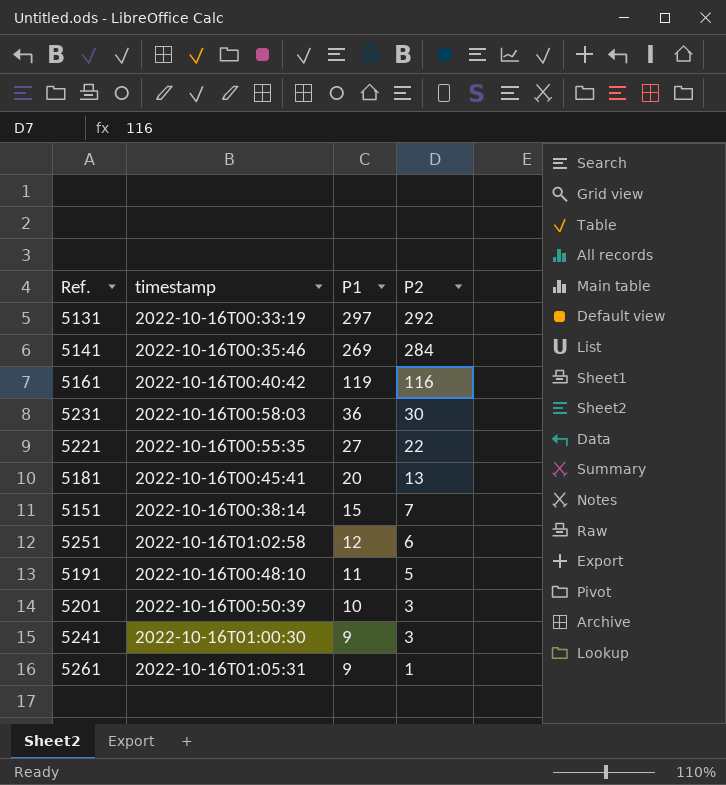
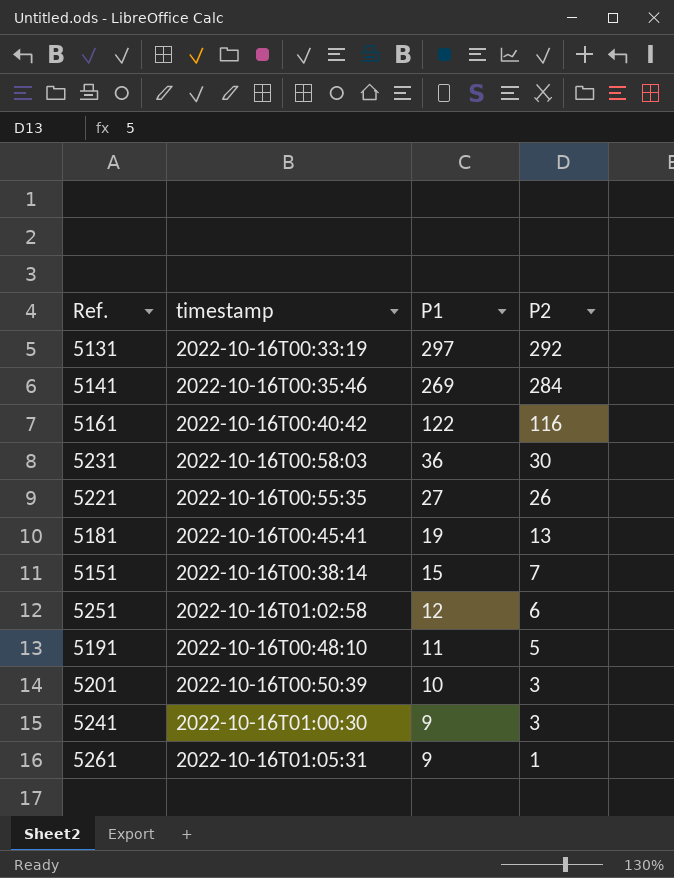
5161 | P1: 119 -> 122
5221 | P2: 22 -> 26
5181 | P1: 20 -> 19

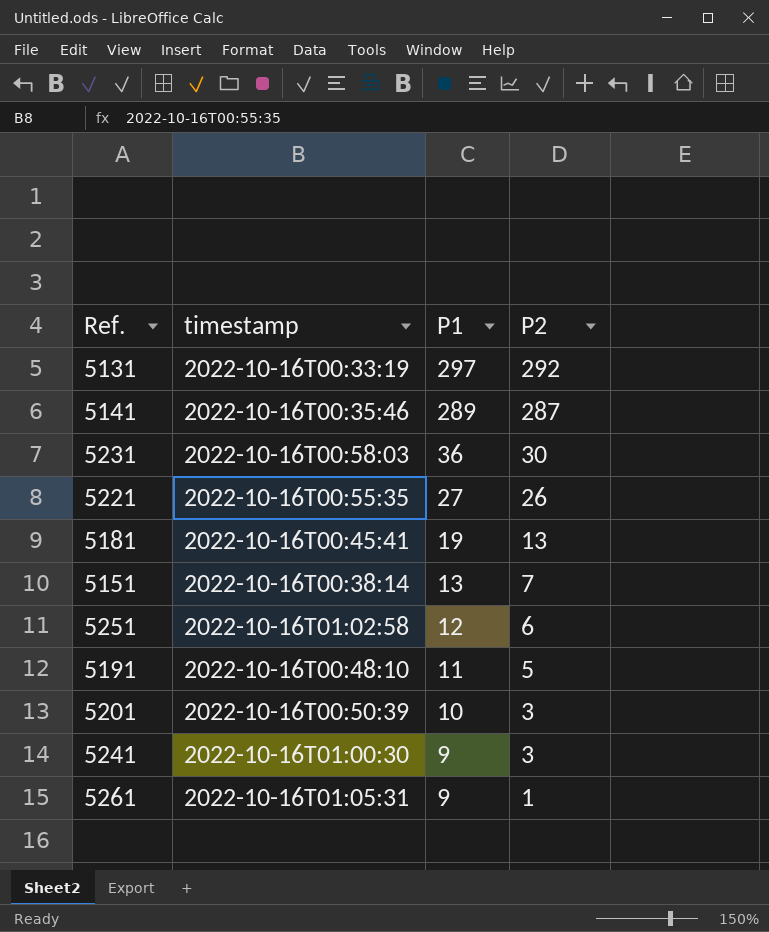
row 5161: 2022-10-16T00:40:42 | 122 | 116 -> none
5141 | P1: 269 -> 289
5141 | P2: 284 -> 287
5151 | P1: 15 -> 13

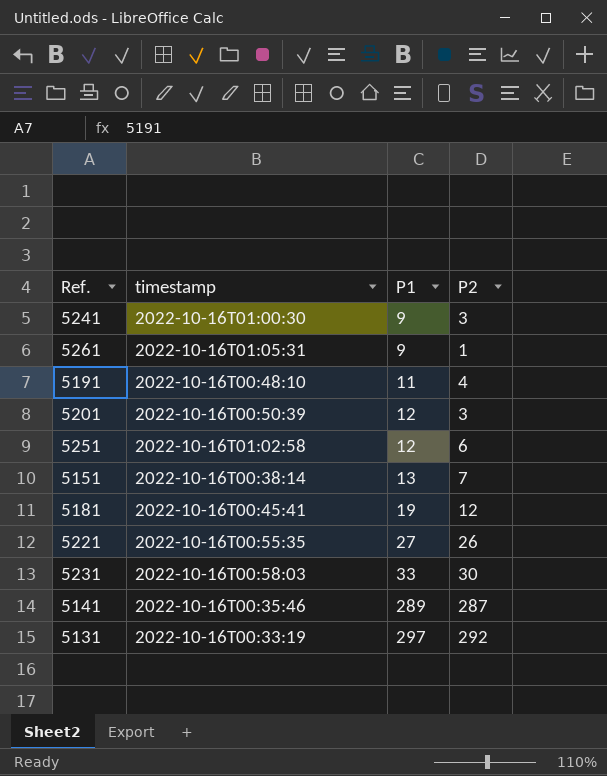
row order: P1 descending -> P1 ascending
5191 | P2: 5 -> 4
5201 | P1: 10 -> 12
5181 | P2: 13 -> 12
5231 | P1: 36 -> 33

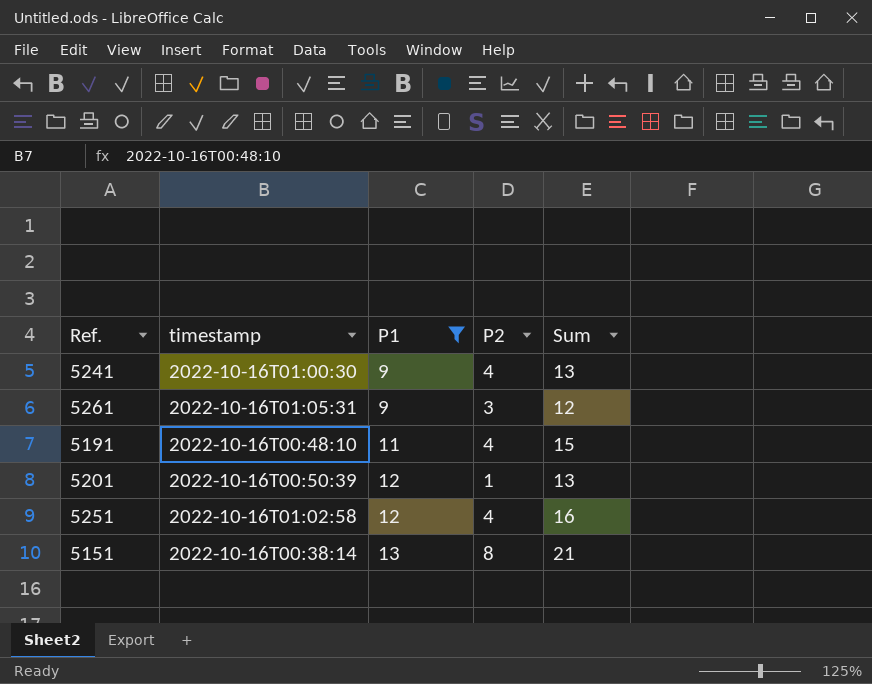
filter: none -> P1 <= 13
column Sum | formula: none -> [P1] + [P2]
5241 | P2: 3 -> 4
5261 | P2: 1 -> 3
5201 | P2: 3 -> 1
5251 | P2: 6 -> 4
5151 | P2: 7 -> 8

